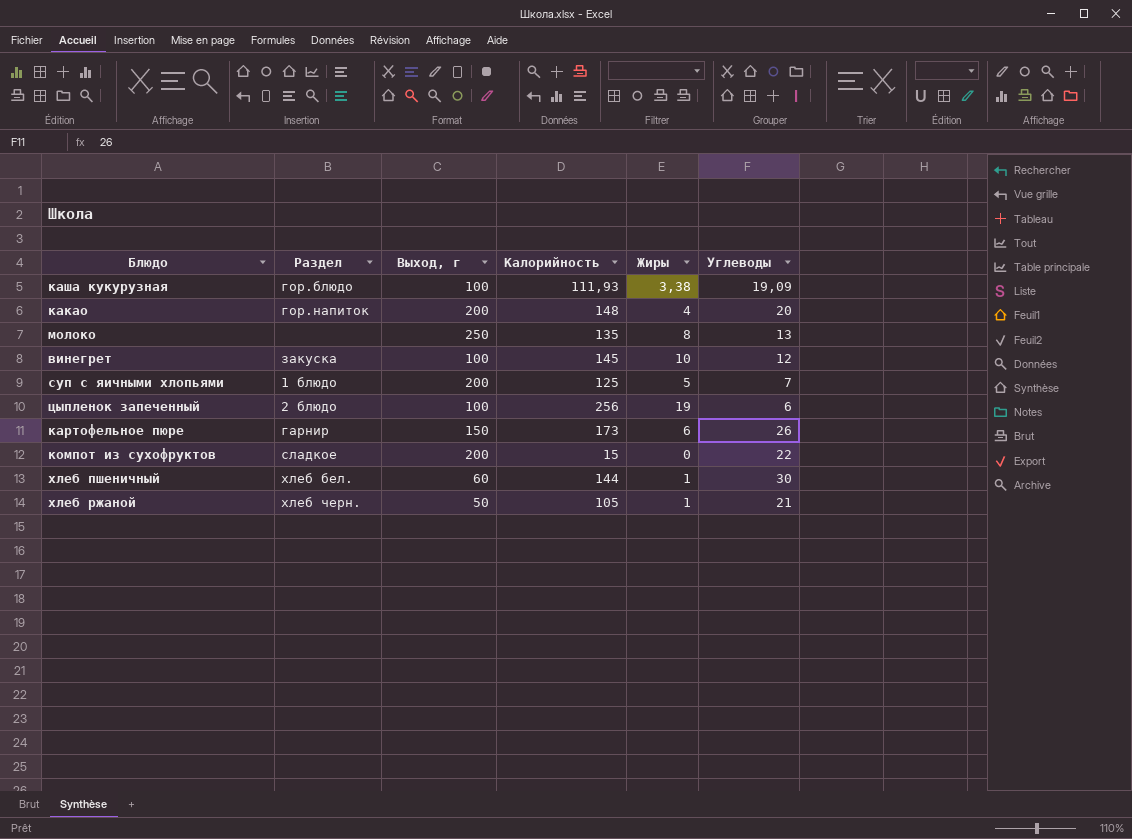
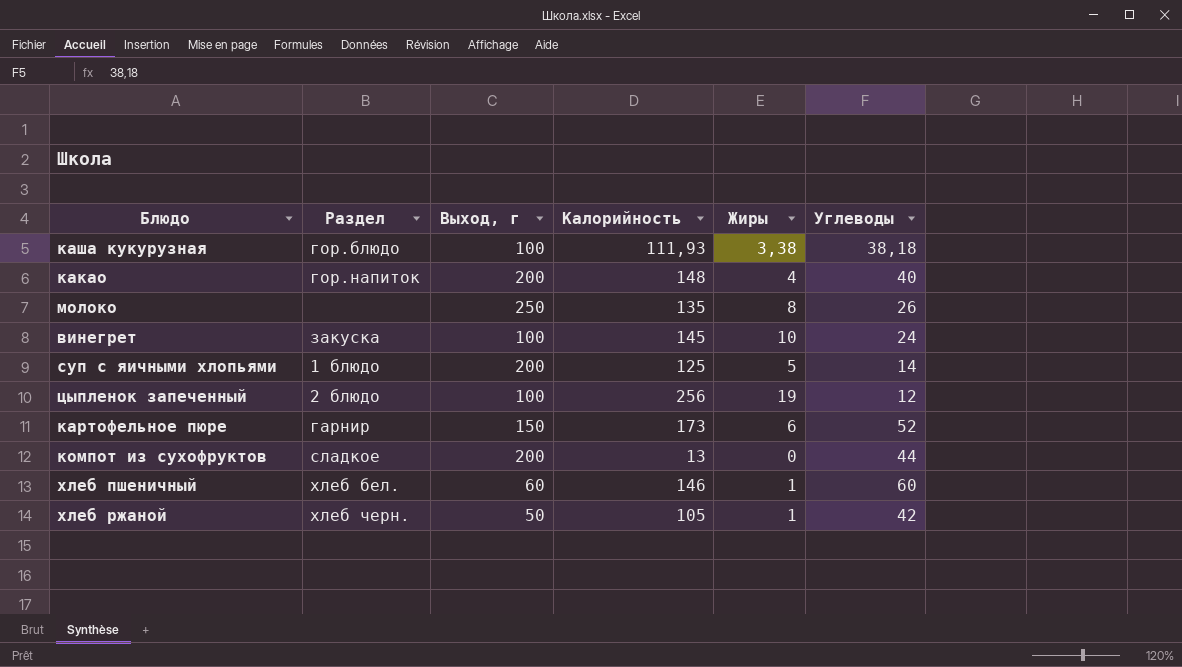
каша кукурузная | Углеводы: 19,09 -> 38,18
какао | Углеводы: 20 -> 40
молоко | Углеводы: 13 -> 26
винегрет | Углеводы: 12 -> 24
суп с яичными хлопьями | Углеводы: 7 -> 14
цыпленок запеченный | Углеводы: 6 -> 12
картофельное пюре | Углеводы: 26 -> 52
компот из сухофруктов | Калорийность: 15 -> 13
компот из сухофруктов | Углеводы: 22 -> 44
хлеб пшеничный | Калорийность: 144 -> 146
хлеб пшеничный | Углеводы: 30 -> 60
хлеб ржаной | Углеводы: 21 -> 42

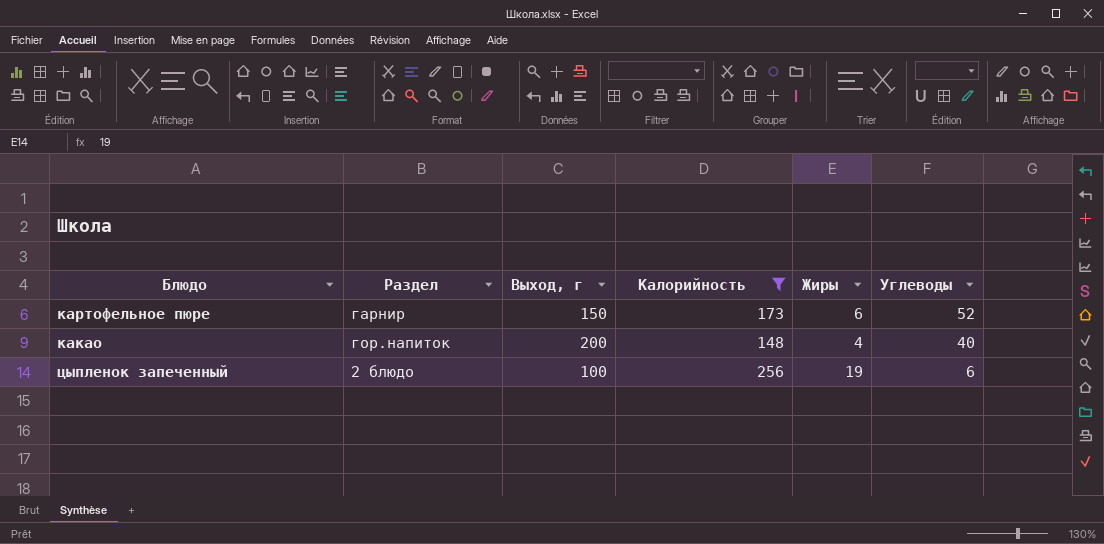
filter: none -> Калорийность >= 148
row order: none -> Углеводы descending
цыпленок запеченный | Углеводы: 12 -> 6

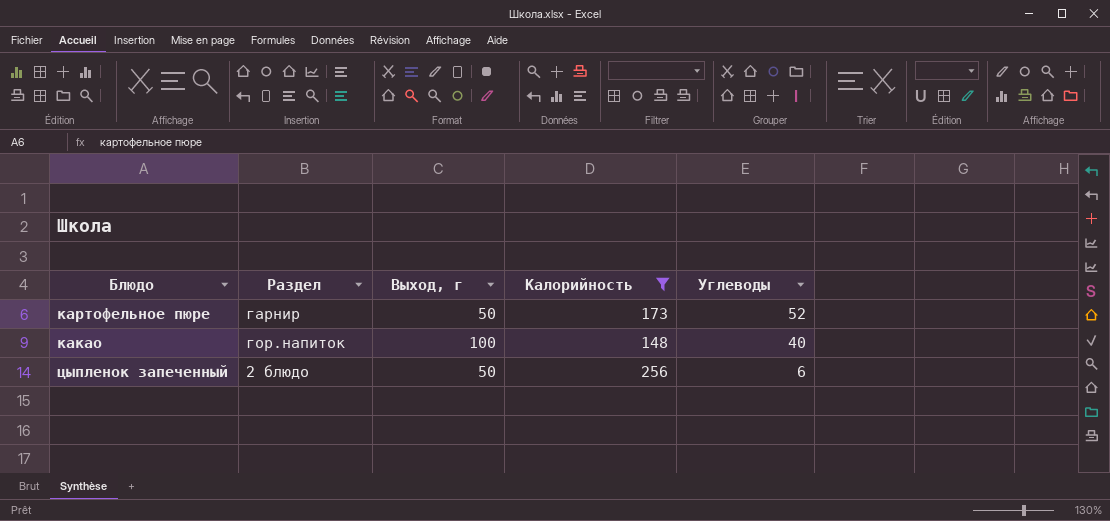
column Жиры | position: 5 -> none
картофельное пюре | Выход, г: 150 -> 50
какао | Выход, г: 200 -> 100
цыпленок запеченный | Выход, г: 100 -> 50

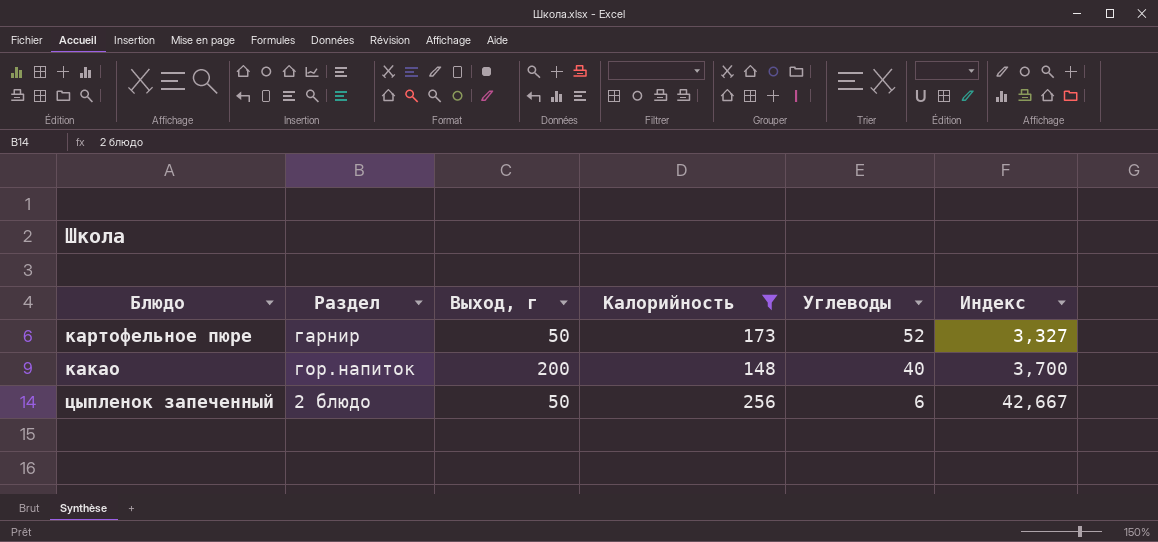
column Индекс | formula: none -> [Калорийность] / [Углеводы]
какао | Выход, г: 100 -> 200

